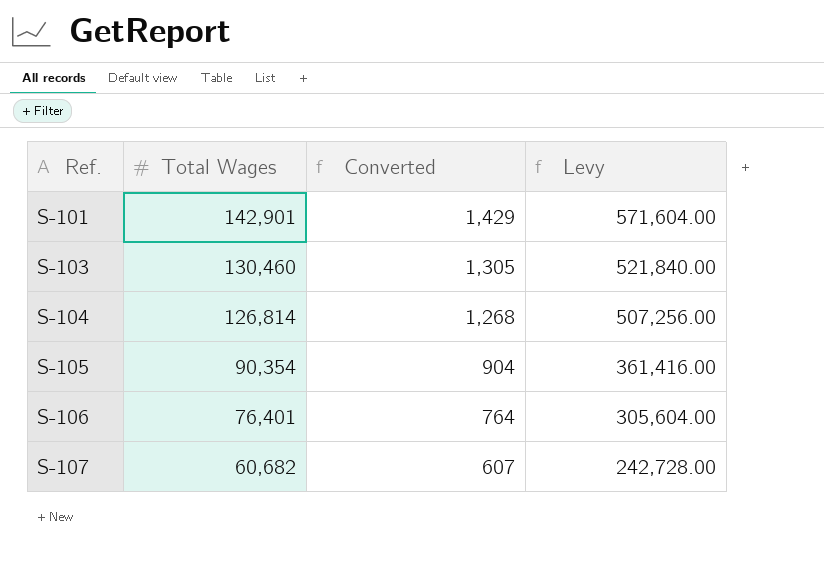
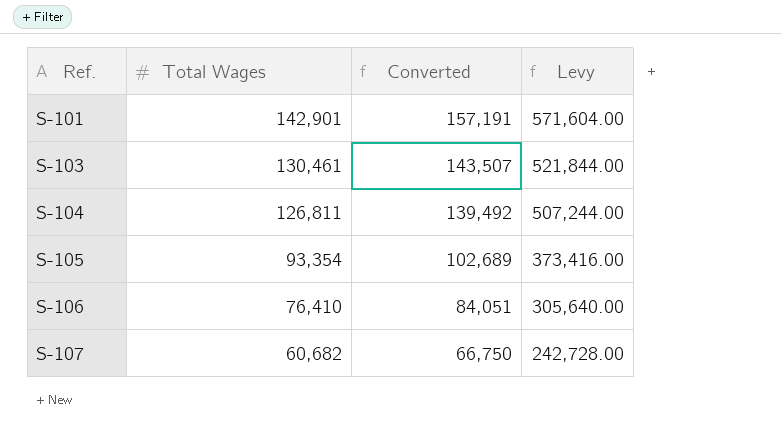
column Converted | formula: [Total Wages] * 0.01 -> [Total Wages] * 1.1
S-103 | Total Wages: 130,460 -> 130,461
S-103 | Levy: 521,840.00 -> 521,844.00
S-104 | Total Wages: 126,814 -> 126,811
S-104 | Levy: 507,256.00 -> 507,244.00
S-105 | Total Wages: 90,354 -> 93,354
S-105 | Levy: 361,416.00 -> 373,416.00
S-106 | Total Wages: 76,401 -> 76,410
S-106 | Levy: 305,604.00 -> 305,640.00

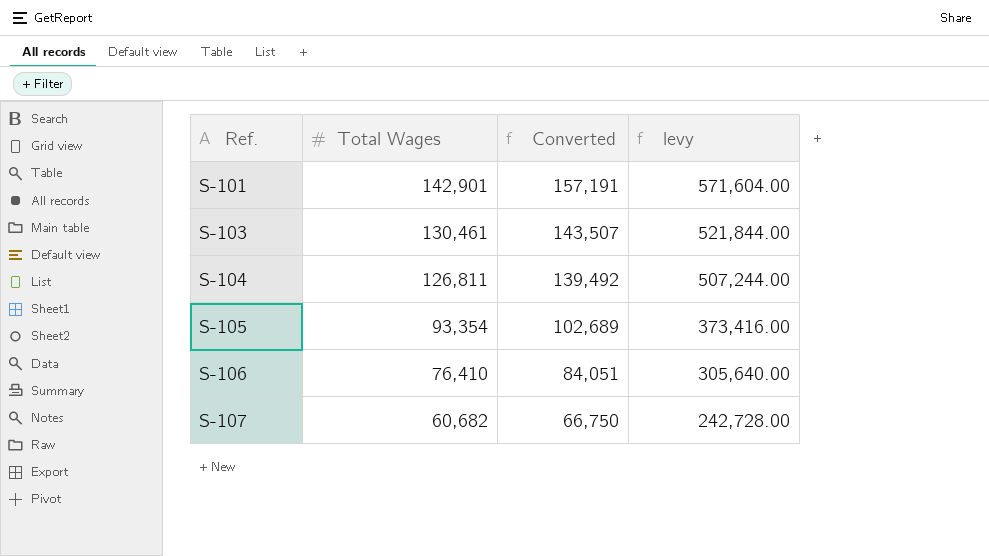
column name: Levy -> levy

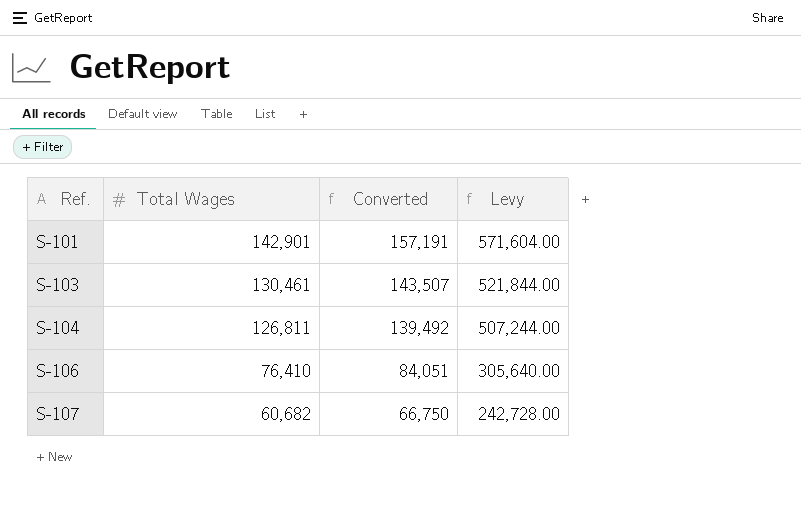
column name: levy -> Levy
row S-105: 93,354 | 102,689 | 373,416.00 -> none

